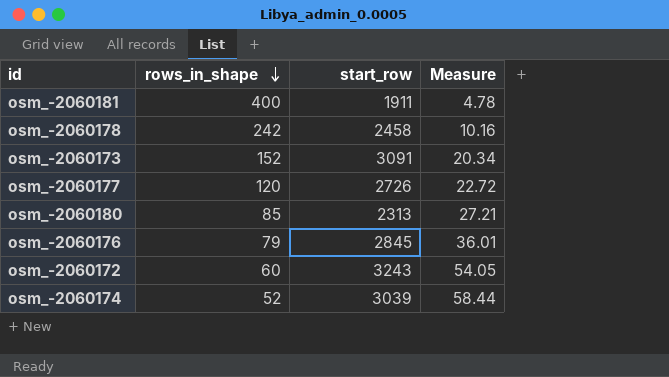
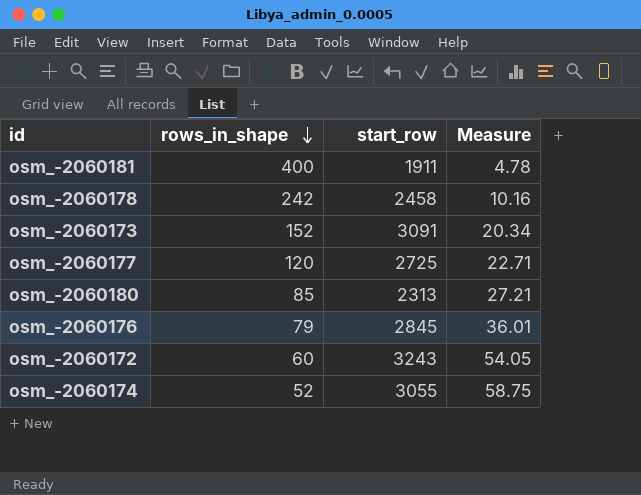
osm_-2060177 | start_row: 2726 -> 2725
osm_-2060177 | Measure: 22.72 -> 22.71
osm_-2060174 | start_row: 3039 -> 3055
osm_-2060174 | Measure: 58.44 -> 58.75

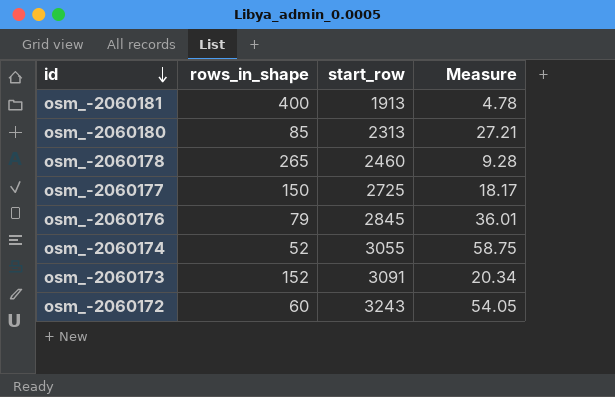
row order: rows_in_shape descending -> id descending
osm_-2060181 | start_row: 1911 -> 1913
osm_-2060178 | rows_in_shape: 242 -> 265
osm_-2060178 | start_row: 2458 -> 2460
osm_-2060178 | Measure: 10.16 -> 9.28
osm_-2060177 | rows_in_shape: 120 -> 150
osm_-2060177 | Measure: 22.71 -> 18.17

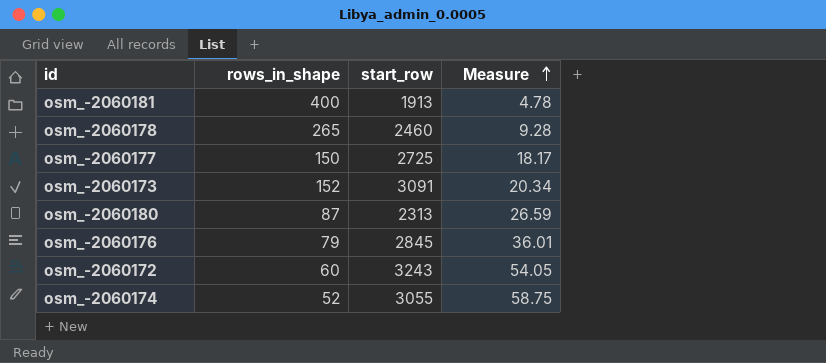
row order: id descending -> Measure ascending
osm_-2060180 | rows_in_shape: 85 -> 87
osm_-2060180 | Measure: 27.21 -> 26.59

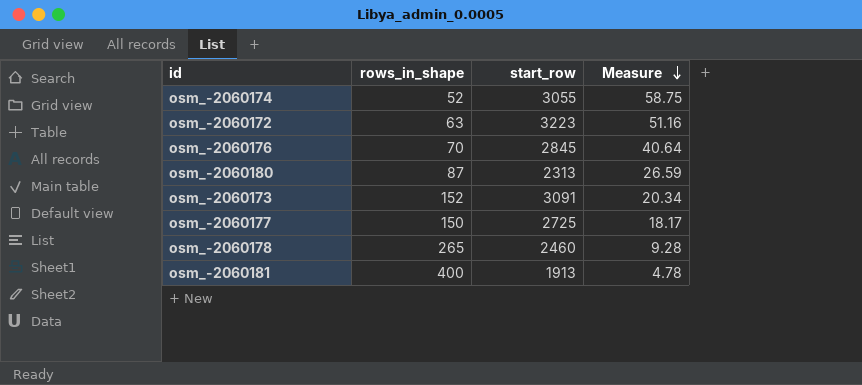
row order: Measure ascending -> Measure descending
osm_-2060172 | rows_in_shape: 60 -> 63
osm_-2060172 | start_row: 3243 -> 3223
osm_-2060172 | Measure: 54.05 -> 51.16
osm_-2060176 | rows_in_shape: 79 -> 70
osm_-2060176 | Measure: 36.01 -> 40.64

